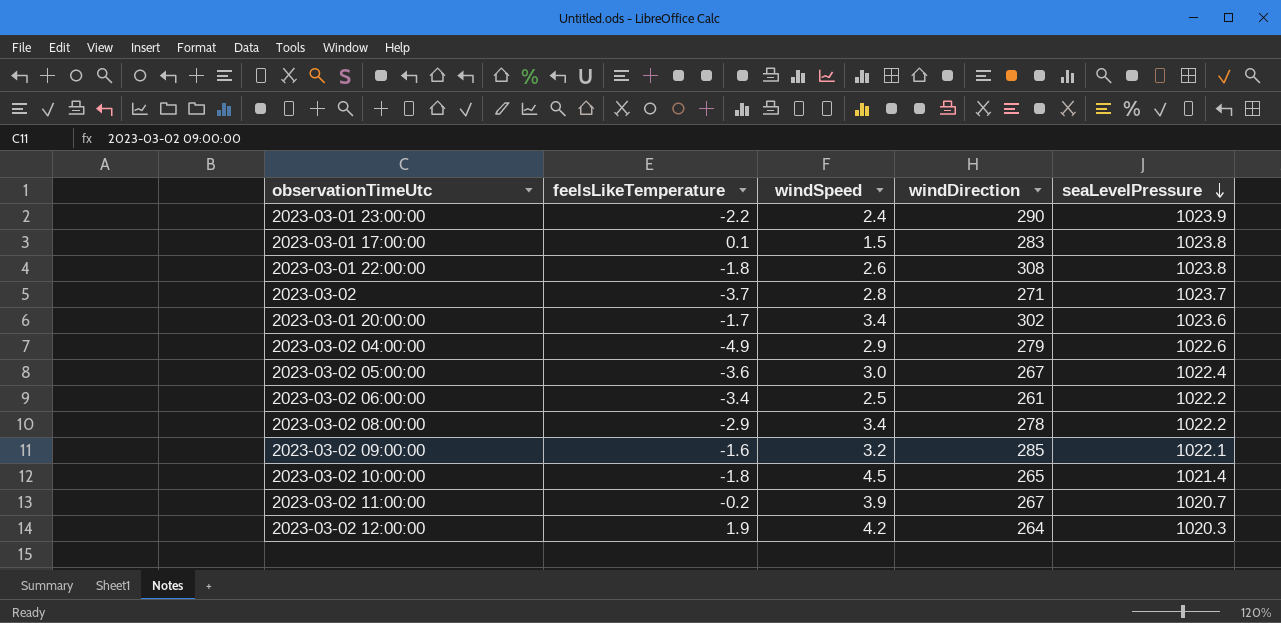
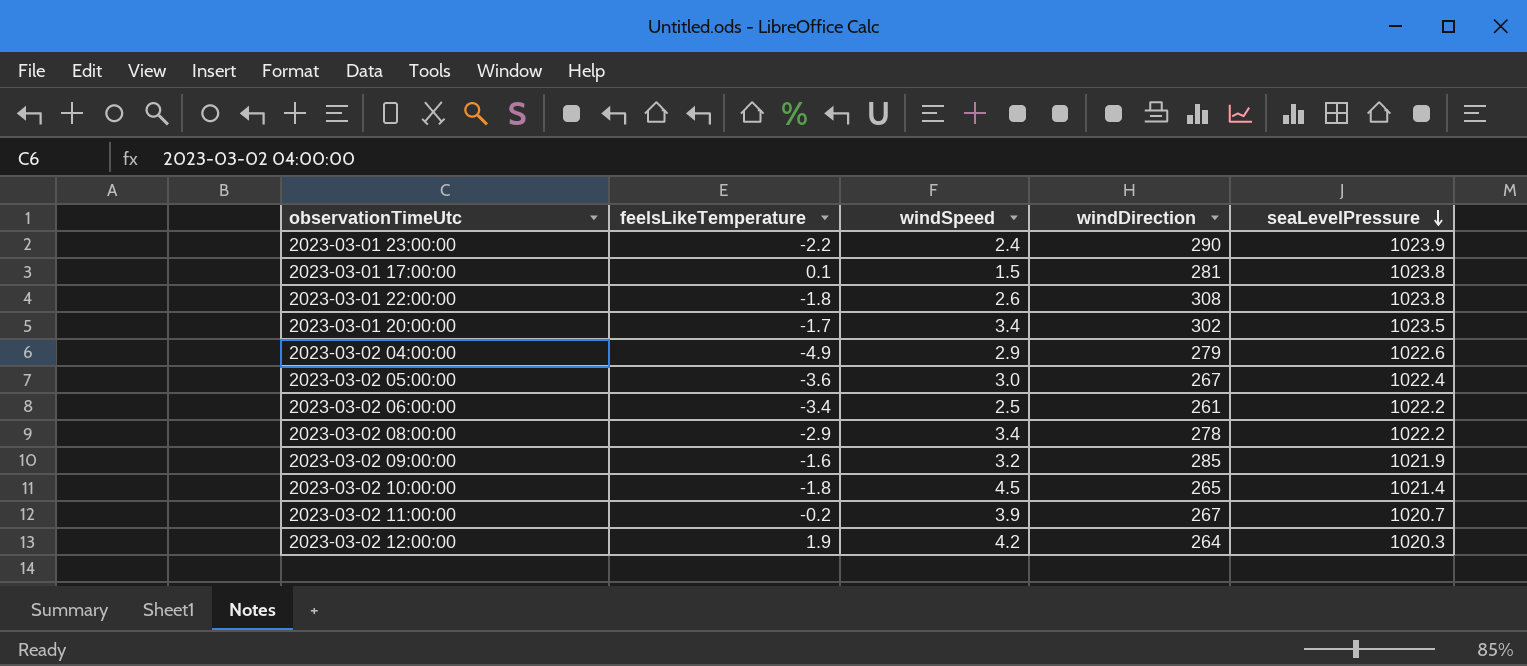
row 2023-03-02: -3.7 | 2.8 | 271 | 1023.7 -> none
2023-03-01 17:00:00 | windDirection: 283 -> 281
2023-03-01 20:00:00 | seaLevelPressure: 1023.6 -> 1023.5
2023-03-02 09:00:00 | seaLevelPressure: 1022.1 -> 1021.9

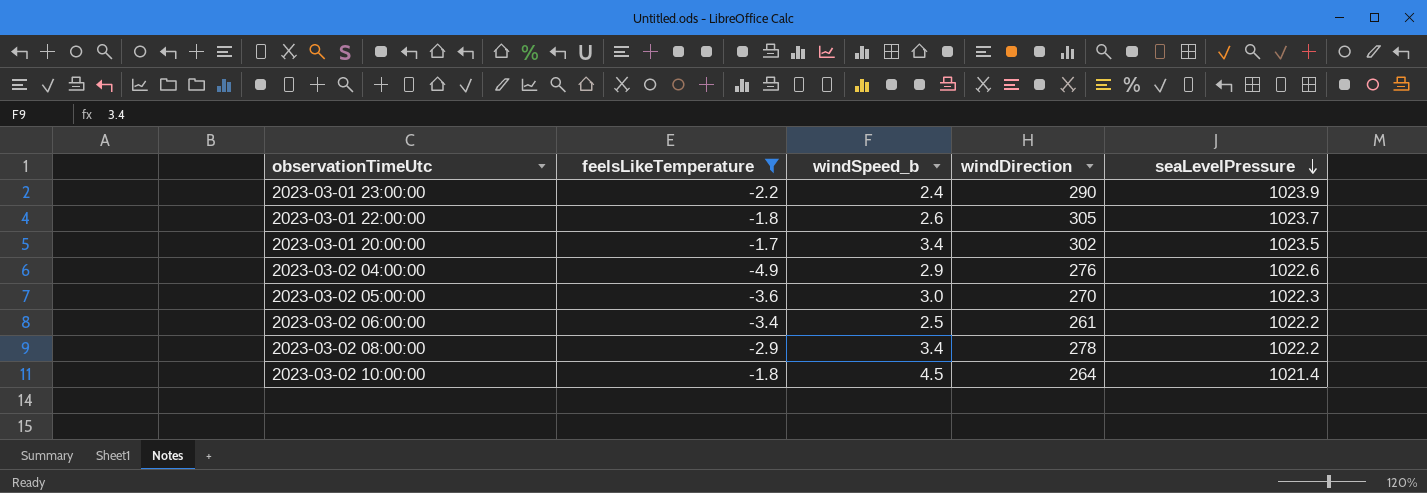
filter: none -> feelsLikeTemperature <= -1.7
column name: windSpeed -> windSpeed_b
2023-03-01 22:00:00 | windDirection: 308 -> 305
2023-03-01 22:00:00 | seaLevelPressure: 1023.8 -> 1023.7
2023-03-02 04:00:00 | windDirection: 279 -> 276
2023-03-02 05:00:00 | windDirection: 267 -> 270
2023-03-02 05:00:00 | seaLevelPressure: 1022.4 -> 1022.3
2023-03-02 10:00:00 | windDirection: 265 -> 264

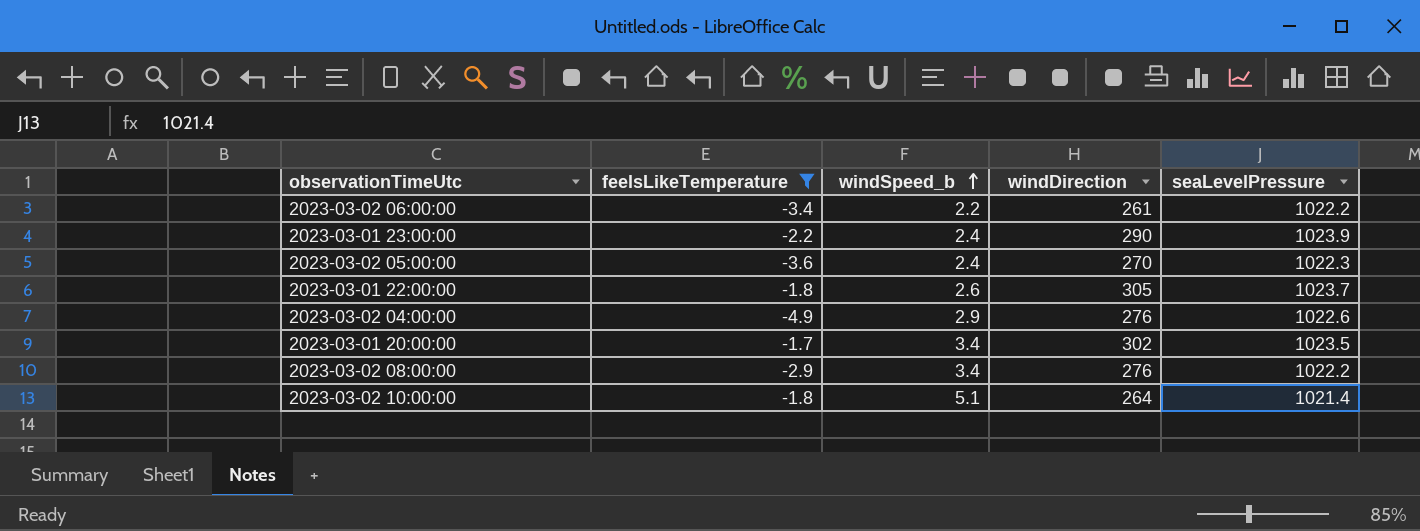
row order: seaLevelPressure descending -> windSpeed_b ascending
2023-03-02 06:00:00 | windSpeed_b: 2.5 -> 2.2
2023-03-02 05:00:00 | windSpeed_b: 3.0 -> 2.4
2023-03-02 08:00:00 | windDirection: 278 -> 276
2023-03-02 10:00:00 | windSpeed_b: 4.5 -> 5.1

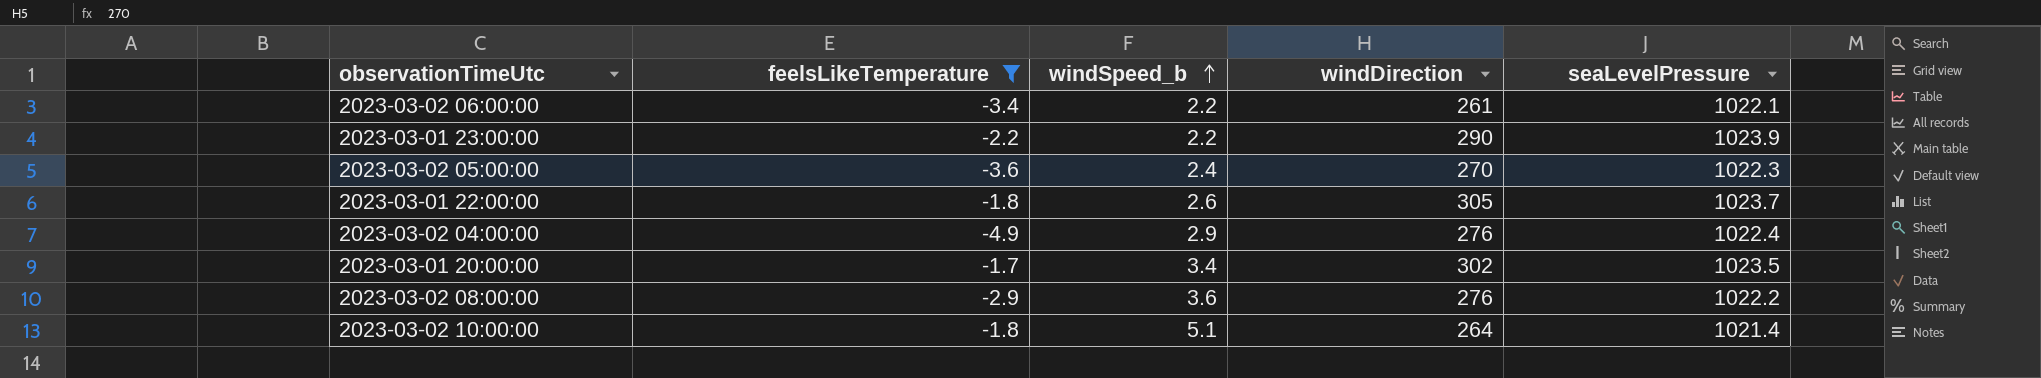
2023-03-02 06:00:00 | seaLevelPressure: 1022.2 -> 1022.1
2023-03-01 23:00:00 | windSpeed_b: 2.4 -> 2.2
2023-03-02 04:00:00 | seaLevelPressure: 1022.6 -> 1022.4
2023-03-02 08:00:00 | windSpeed_b: 3.4 -> 3.6

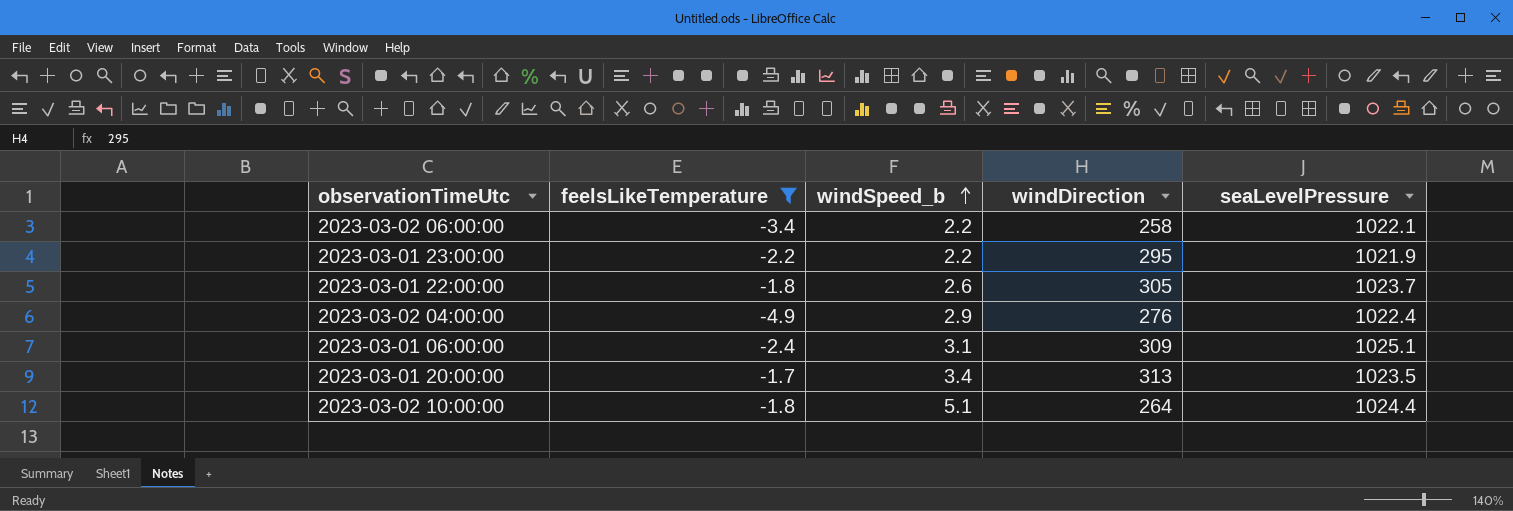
row 2023-03-02 05:00:00: -3.6 | 2.4 | 270 | 1022.3 -> none
row 2023-03-02 08:00:00: -2.9 | 3.6 | 276 | 1022.2 -> none
2023-03-02 06:00:00 | windDirection: 261 -> 258
2023-03-01 23:00:00 | windDirection: 290 -> 295
2023-03-01 23:00:00 | seaLevelPressure: 1023.9 -> 1021.9
row 2023-03-01 06:00:00: none -> -2.4 | 3.1 | 309 | 1025.1
2023-03-01 20:00:00 | windDirection: 302 -> 313
2023-03-02 10:00:00 | seaLevelPressure: 1021.4 -> 1024.4

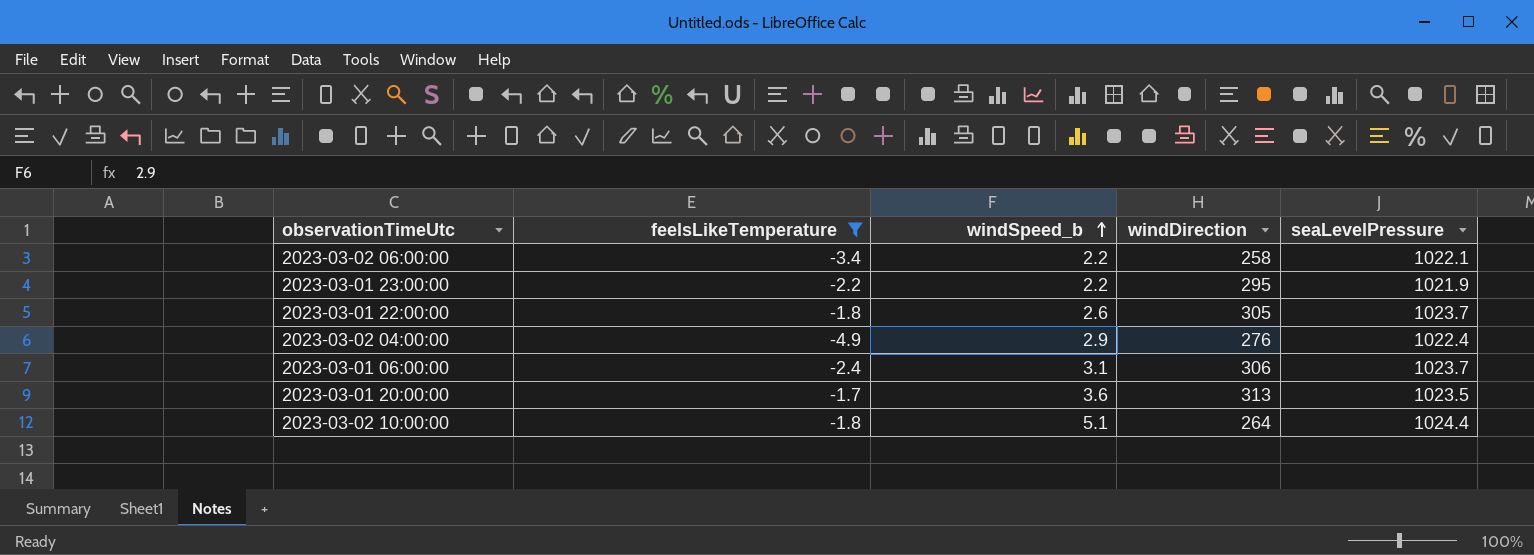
2023-03-01 06:00:00 | windDirection: 309 -> 306
2023-03-01 06:00:00 | seaLevelPressure: 1025.1 -> 1023.7
2023-03-01 20:00:00 | windSpeed_b: 3.4 -> 3.6

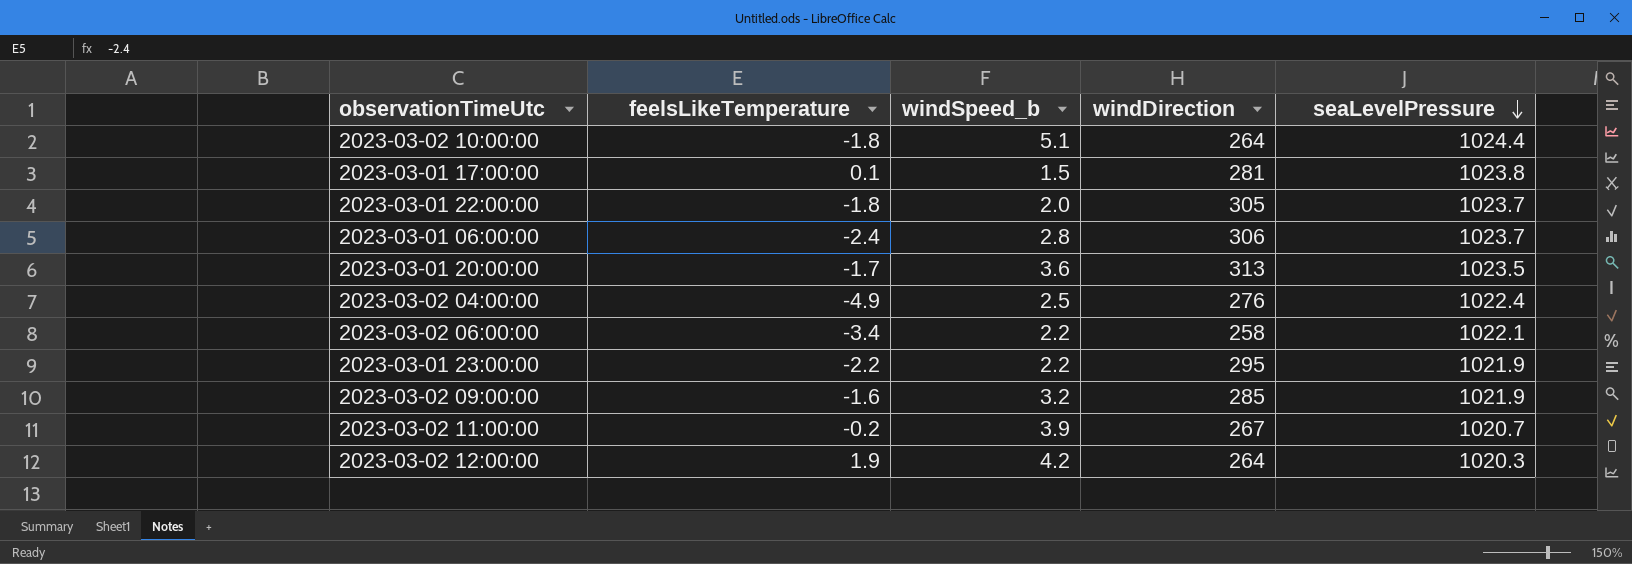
filter: feelsLikeTemperature <= -1.7 -> none
row order: windSpeed_b ascending -> seaLevelPressure descending
2023-03-01 22:00:00 | windSpeed_b: 2.6 -> 2.0
2023-03-01 06:00:00 | windSpeed_b: 3.1 -> 2.8
2023-03-02 04:00:00 | windSpeed_b: 2.9 -> 2.5

